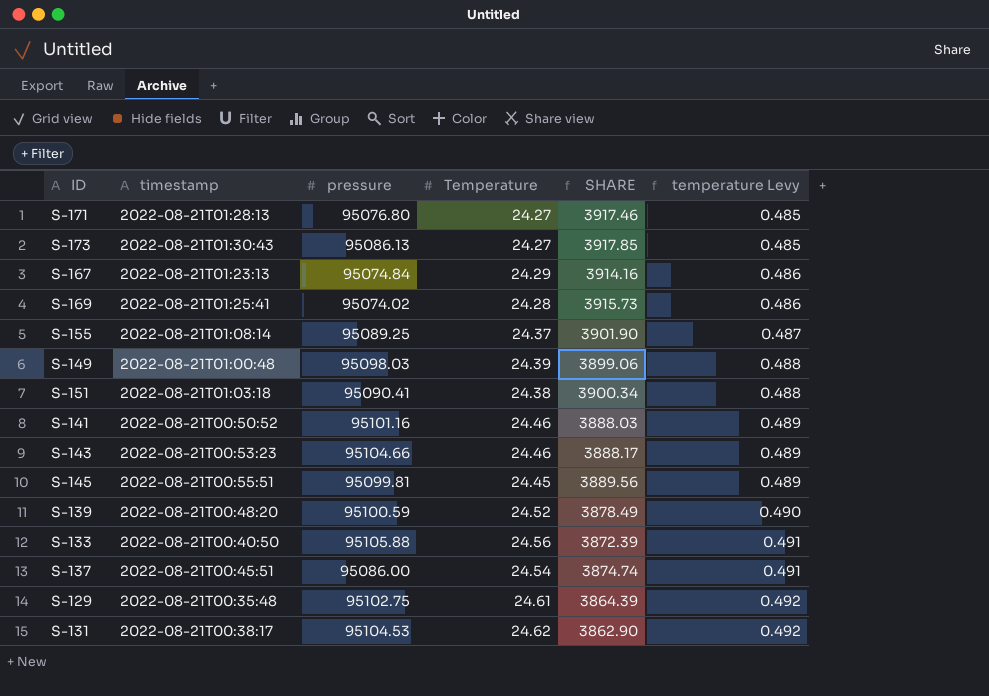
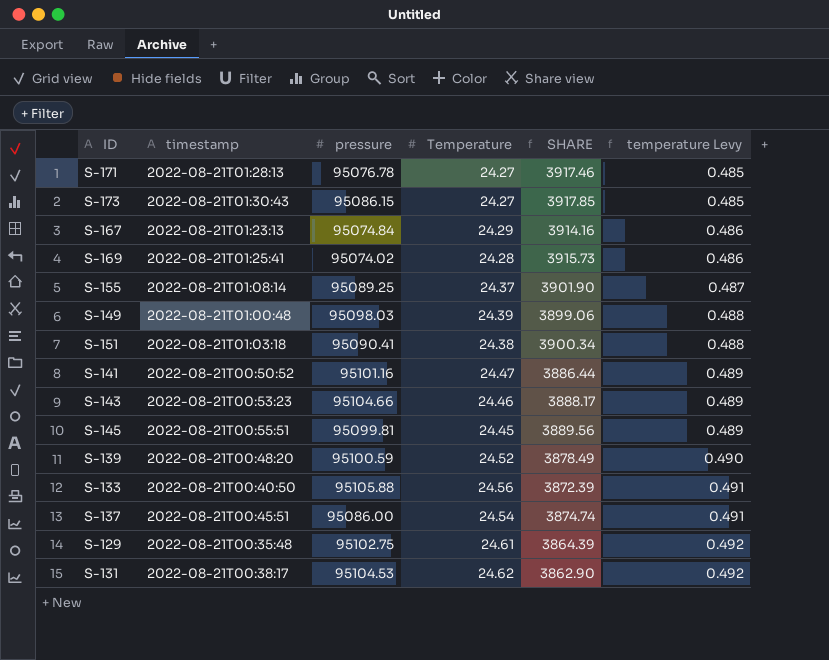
S-171 | pressure: 95076.80 -> 95076.78
S-173 | pressure: 95086.13 -> 95086.15
S-141 | Temperature: 24.46 -> 24.47
S-141 | SHARE: 3888.03 -> 3886.44

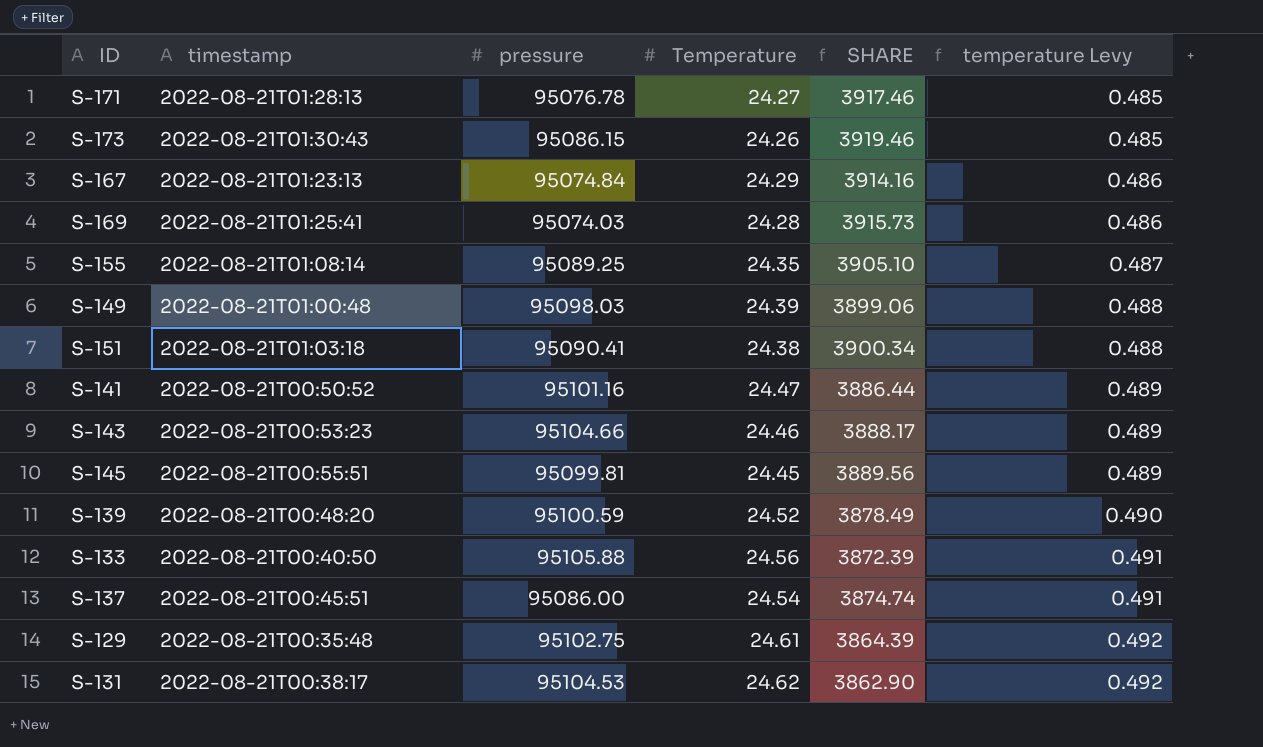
S-173 | Temperature: 24.27 -> 24.26
S-173 | SHARE: 3917.85 -> 3919.46
S-169 | pressure: 95074.02 -> 95074.03
S-155 | Temperature: 24.37 -> 24.35
S-155 | SHARE: 3901.90 -> 3905.10

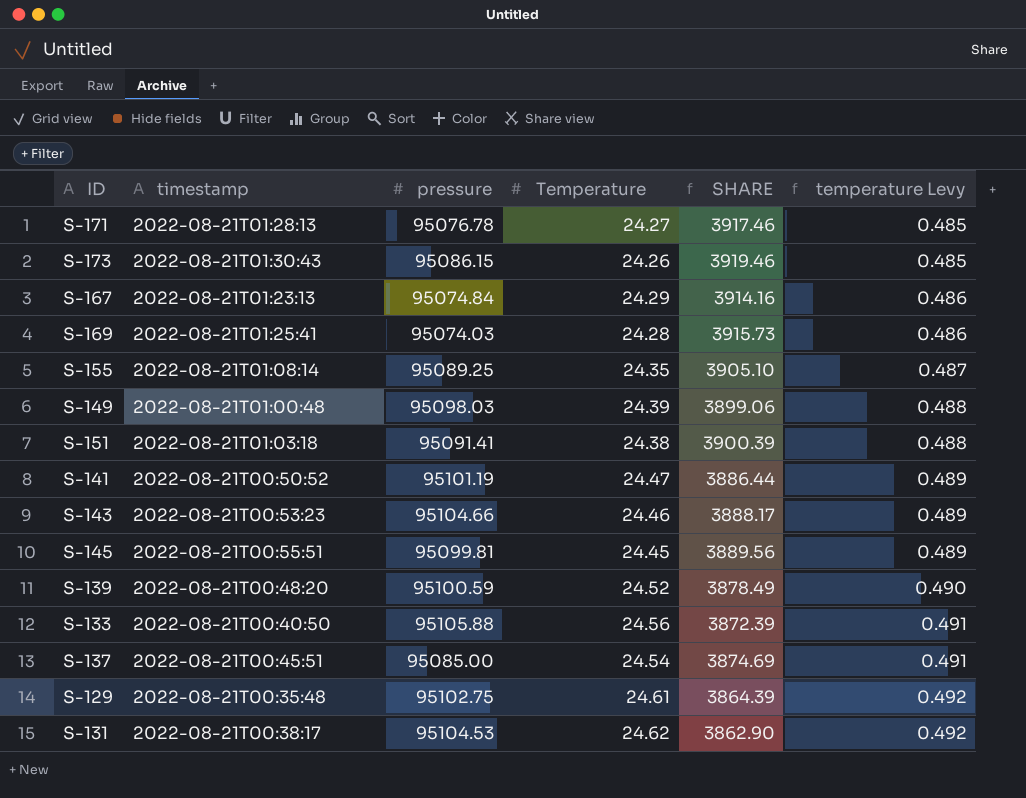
S-151 | pressure: 95090.41 -> 95091.41
S-151 | SHARE: 3900.34 -> 3900.39
S-141 | pressure: 95101.16 -> 95101.19
S-137 | pressure: 95086.00 -> 95085.00
S-137 | SHARE: 3874.74 -> 3874.69

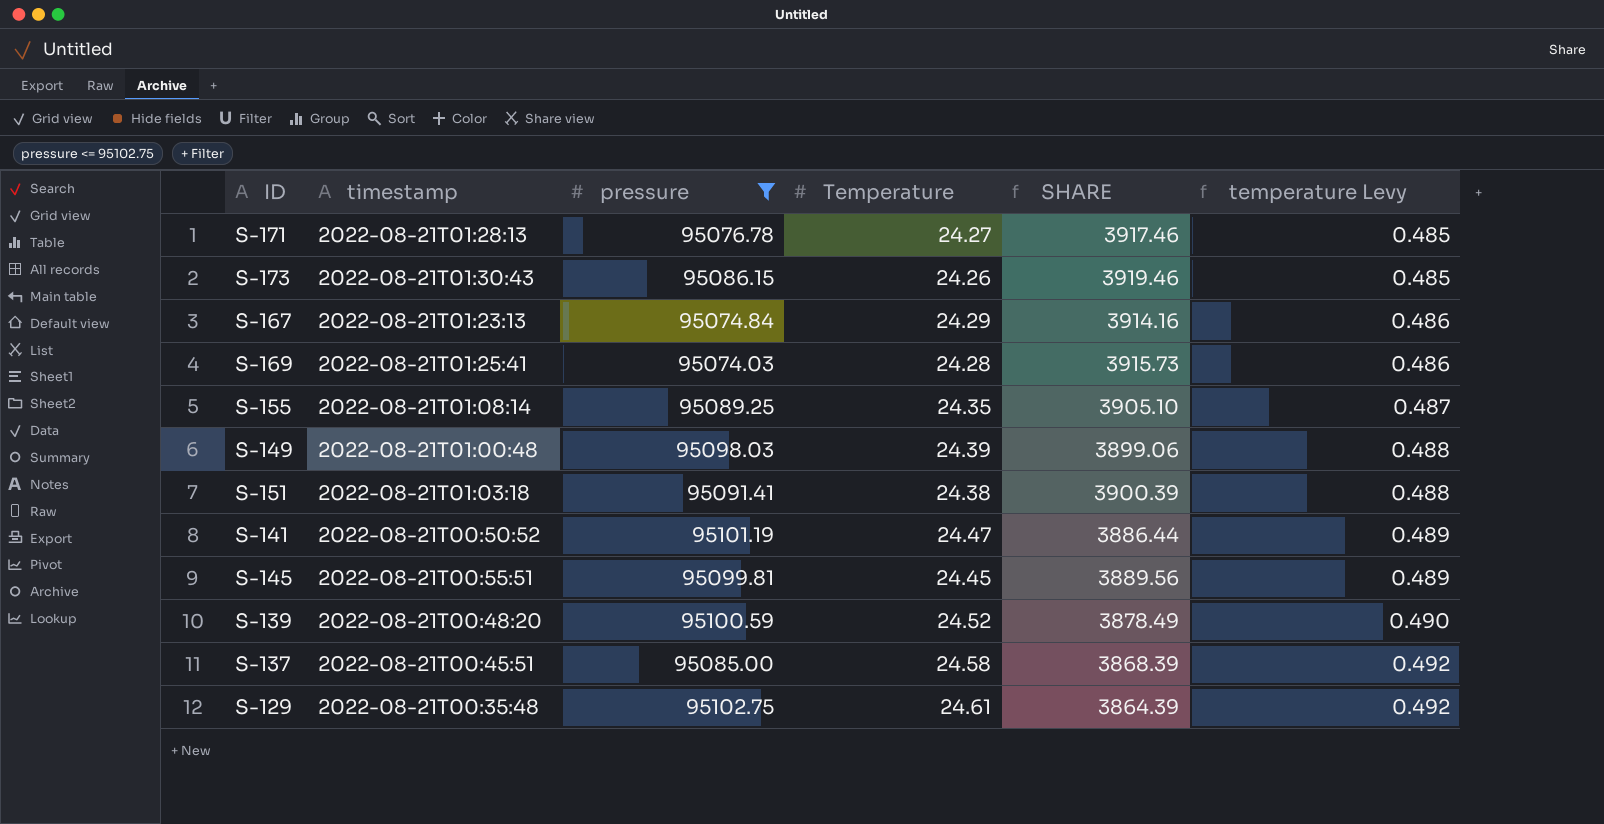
filter: none -> pressure <= 95102.75
S-137 | Temperature: 24.54 -> 24.58
S-137 | SHARE: 3874.69 -> 3868.39
S-137 | temperature Levy: 0.491 -> 0.492

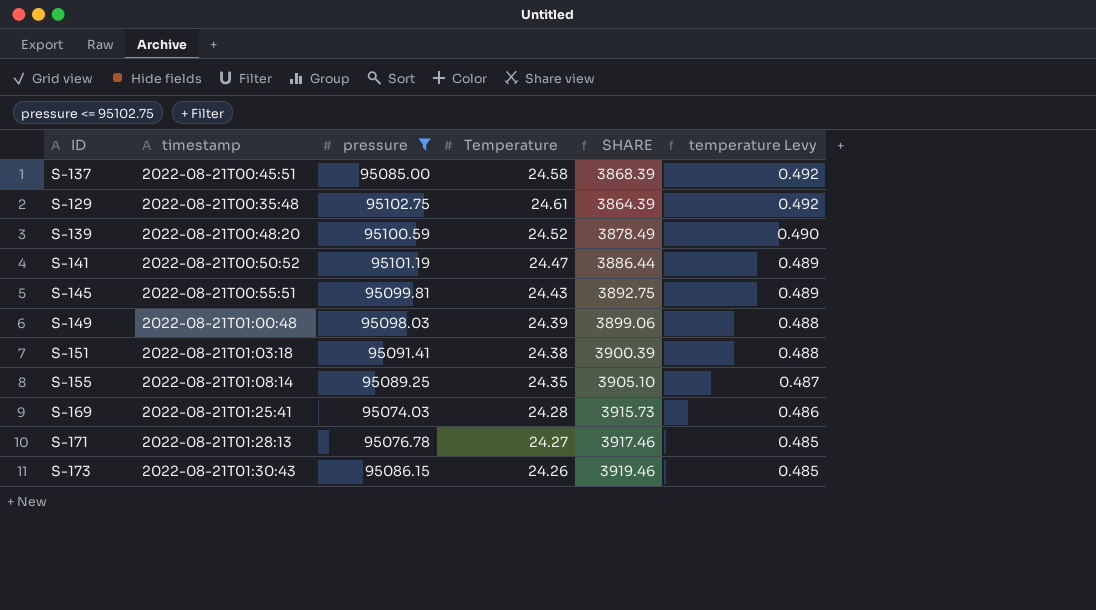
row order: temperature Levy ascending -> temperature Levy descending
row S-167: 2022-08-21T01:23:13 | 95074.84 | 24.29 | 3914.16 | 0.486 -> none
S-145 | Temperature: 24.45 -> 24.43
S-145 | SHARE: 3889.56 -> 3892.75

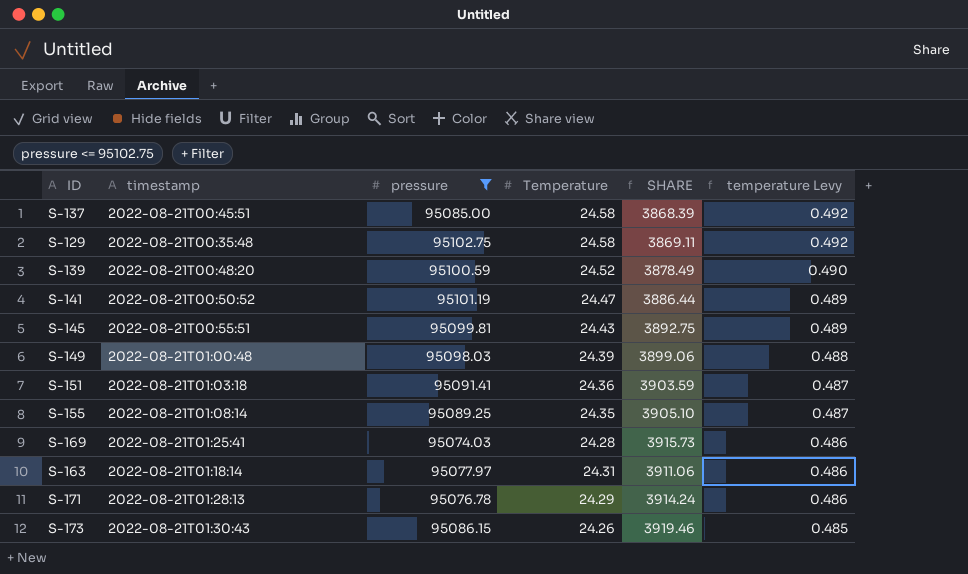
S-129 | Temperature: 24.61 -> 24.58
S-129 | SHARE: 3864.39 -> 3869.11
S-151 | Temperature: 24.38 -> 24.36
S-151 | SHARE: 3900.39 -> 3903.59
S-151 | temperature Levy: 0.488 -> 0.487
row S-163: none -> 2022-08-21T01:18:14 | 95077.97 | 24.31 | 3911.06 | 0.486
S-171 | Temperature: 24.27 -> 24.29
S-171 | SHARE: 3917.46 -> 3914.24
S-171 | temperature Levy: 0.485 -> 0.486

